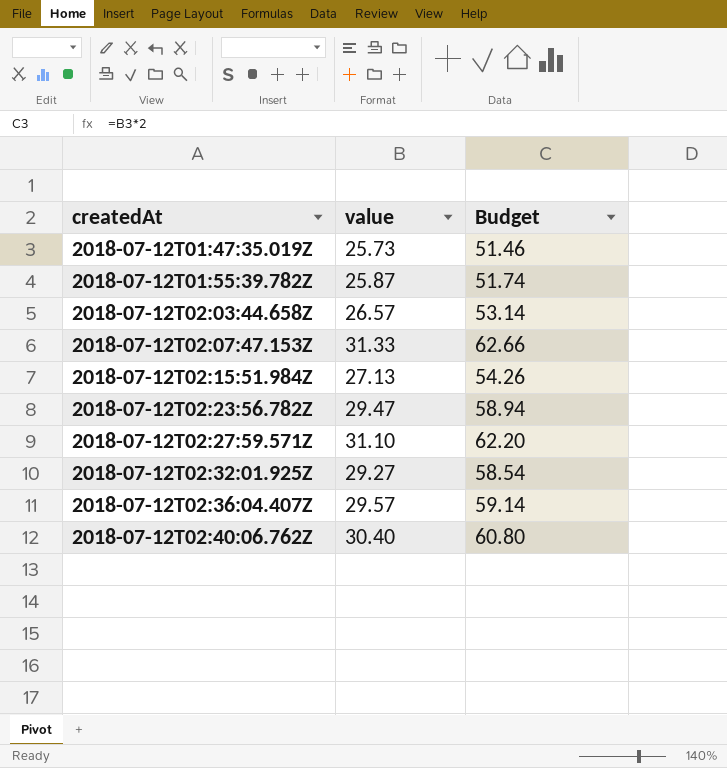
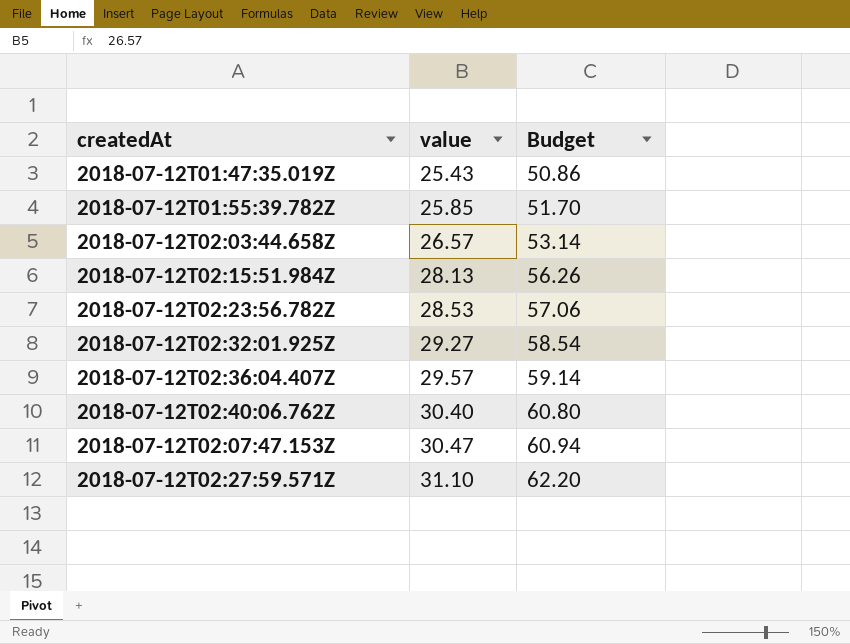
row order: createdAt ascending -> value ascending
2018-07-12T01:47:35.019Z | value: 25.73 -> 25.43
2018-07-12T01:47:35.019Z | Budget: 51.46 -> 50.86
2018-07-12T01:55:39.782Z | value: 25.87 -> 25.85
2018-07-12T01:55:39.782Z | Budget: 51.74 -> 51.70
2018-07-12T02:15:51.984Z | value: 27.13 -> 28.13
2018-07-12T02:15:51.984Z | Budget: 54.26 -> 56.26
2018-07-12T02:23:56.782Z | value: 29.47 -> 28.53
2018-07-12T02:23:56.782Z | Budget: 58.94 -> 57.06
2018-07-12T02:07:47.153Z | value: 31.33 -> 30.47
2018-07-12T02:07:47.153Z | Budget: 62.66 -> 60.94

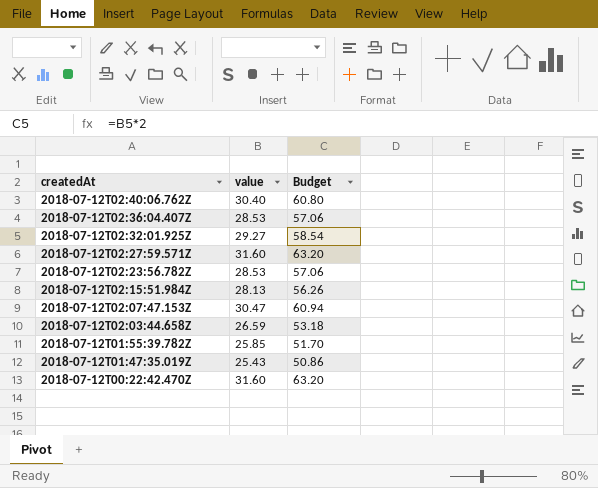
row order: value ascending -> createdAt descending
2018-07-12T02:36:04.407Z | value: 29.57 -> 28.53
2018-07-12T02:36:04.407Z | Budget: 59.14 -> 57.06
2018-07-12T02:27:59.571Z | value: 31.10 -> 31.60
2018-07-12T02:27:59.571Z | Budget: 62.20 -> 63.20
2018-07-12T02:03:44.658Z | value: 26.57 -> 26.59
2018-07-12T02:03:44.658Z | Budget: 53.14 -> 53.18
row 2018-07-12T00:22:42.470Z: none -> 31.60 | 63.20

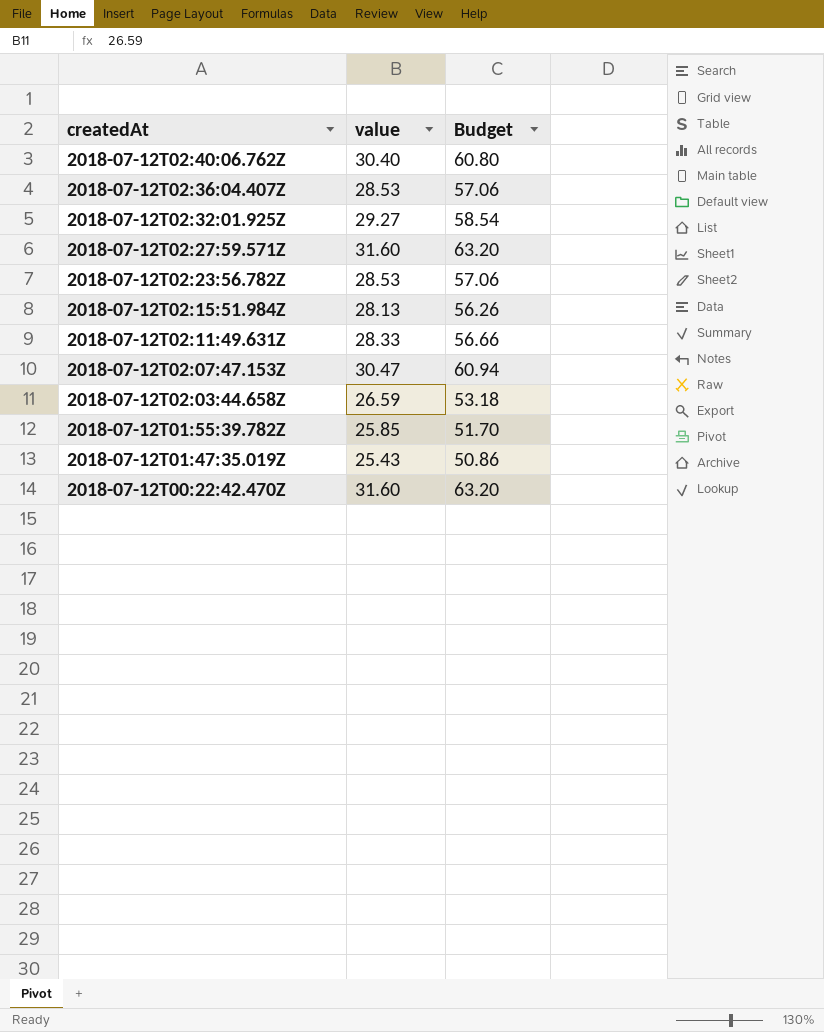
row 2018-07-12T02:11:49.631Z: none -> 28.33 | 56.66

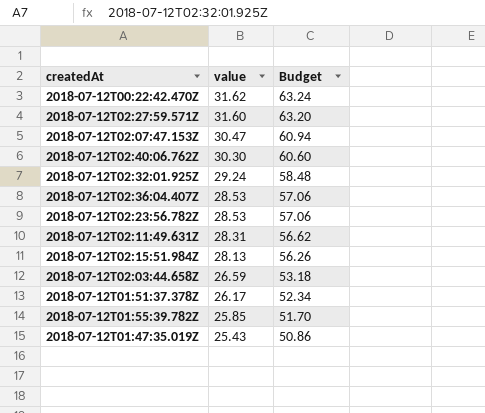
row order: createdAt descending -> value descending
2018-07-12T00:22:42.470Z | value: 31.60 -> 31.62
2018-07-12T00:22:42.470Z | Budget: 63.20 -> 63.24
2018-07-12T02:40:06.762Z | value: 30.40 -> 30.30
2018-07-12T02:40:06.762Z | Budget: 60.80 -> 60.60
2018-07-12T02:32:01.925Z | value: 29.27 -> 29.24
2018-07-12T02:32:01.925Z | Budget: 58.54 -> 58.48
2018-07-12T02:11:49.631Z | value: 28.33 -> 28.31
2018-07-12T02:11:49.631Z | Budget: 56.66 -> 56.62
row 2018-07-12T01:51:37.378Z: none -> 26.17 | 52.34

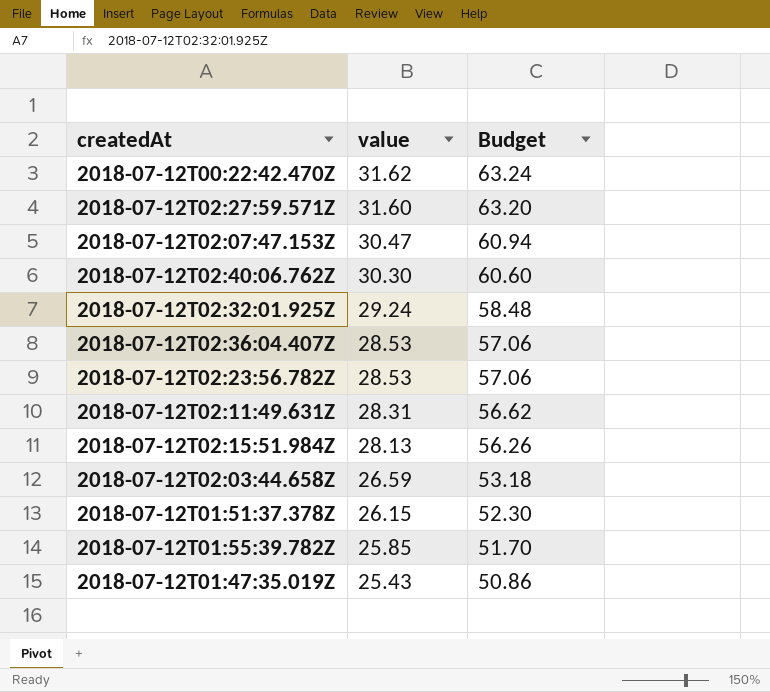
2018-07-12T01:51:37.378Z | value: 26.17 -> 26.15
2018-07-12T01:51:37.378Z | Budget: 52.34 -> 52.30

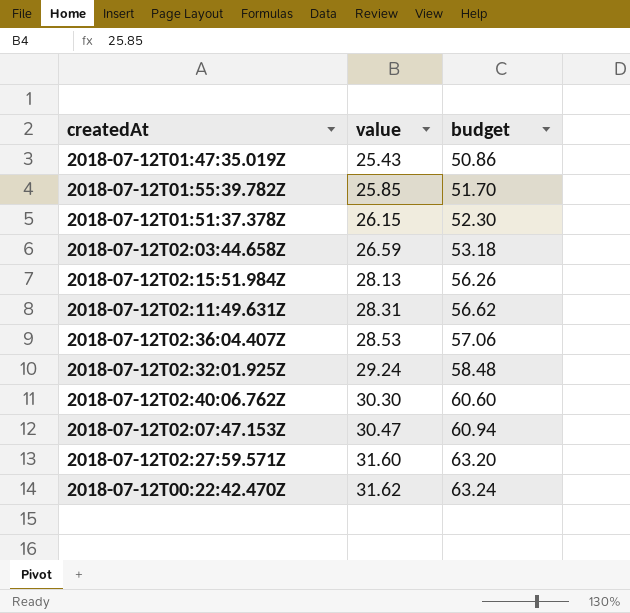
row order: value descending -> value ascending
column name: Budget -> budget
row 2018-07-12T02:23:56.782Z: 28.53 | 57.06 -> none

